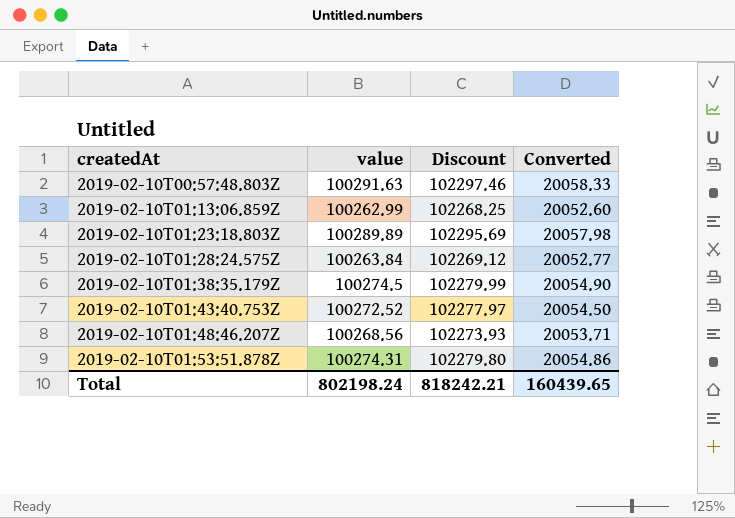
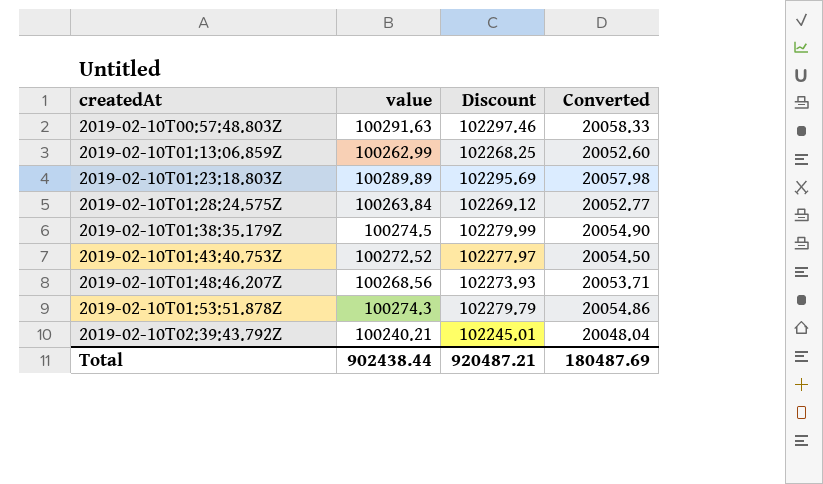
2019-02-10T01:53:51.878Z | value: 100274.31 -> 100274.3
2019-02-10T01:53:51.878Z | Discount: 102279.80 -> 102279.79
row 2019-02-10T02:39:43.792Z: none -> 100240.21 | 102245.01 | 20048.04
Total | value: 802198.24 -> 902438.44
Total | Discount: 818242.21 -> 920487.21
Total | Converted: 160439.65 -> 180487.69

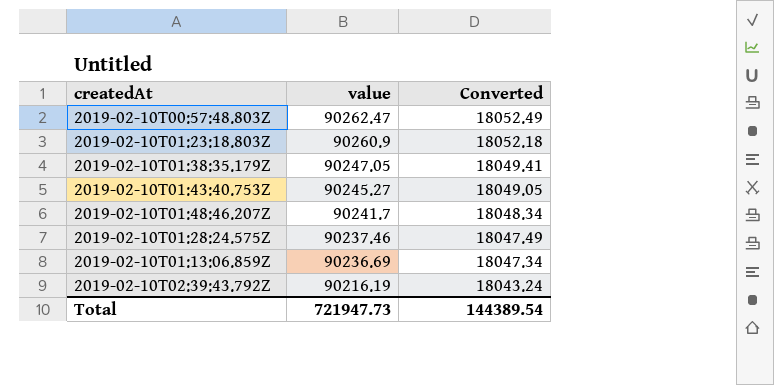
row order: createdAt ascending -> value descending
column Discount | formula: [value] * 1.02 -> none
row 2019-02-10T01:53:51.878Z: 100274.3 | 102279.79 | 20054.86 -> none
2019-02-10T00:57:48.803Z | value: 100291.63 -> 90262.47
2019-02-10T00:57:48.803Z | Converted: 20058.33 -> 18052.49
2019-02-10T01:23:18.803Z | value: 100289.89 -> 90260.9
2019-02-10T01:23:18.803Z | Converted: 20057.98 -> 18052.18
2019-02-10T01:38:35.179Z | value: 100274.5 -> 90247.05
2019-02-10T01:38:35.179Z | Converted: 20054.90 -> 18049.41
2019-02-10T01:43:40.753Z | value: 100272.52 -> 90245.27
2019-02-10T01:43:40.753Z | Converted: 20054.50 -> 18049.05
2019-02-10T01:48:46.207Z | value: 100268.56 -> 90241.7
2019-02-10T01:48:46.207Z | Converted: 20053.71 -> 18048.34
2019-02-10T01:28:24.575Z | value: 100263.84 -> 90237.46
2019-02-10T01:28:24.575Z | Converted: 20052.77 -> 18047.49
2019-02-10T01:13:06.859Z | value: 100262.99 -> 90236.69
2019-02-10T01:13:06.859Z | Converted: 20052.60 -> 18047.34
2019-02-10T02:39:43.792Z | value: 100240.21 -> 90216.19
2019-02-10T02:39:43.792Z | Converted: 20048.04 -> 18043.24
Total | value: 902438.44 -> 721947.73
Total | Converted: 180487.69 -> 144389.54

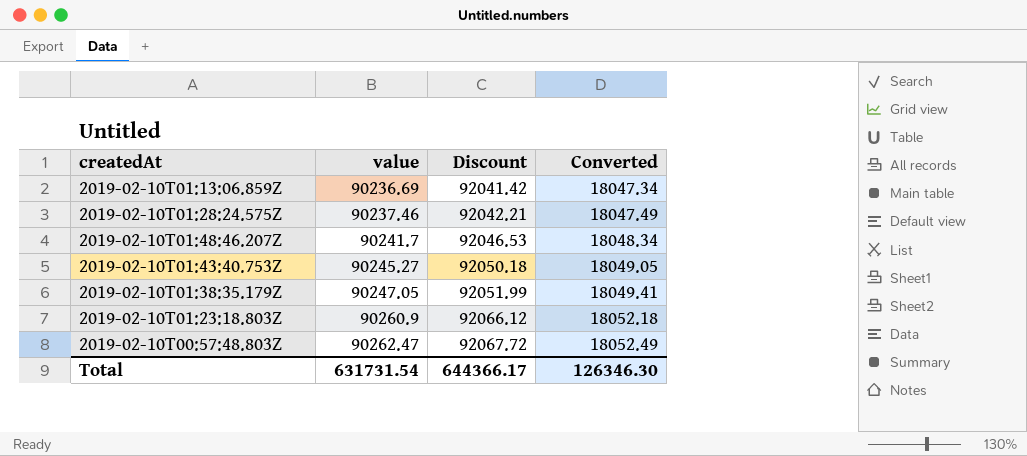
row order: value descending -> value ascending
column Discount | formula: none -> [value] * 1.02
row 2019-02-10T02:39:43.792Z: 90216.19 | 18043.24 -> none
Total | value: 721947.73 -> 631731.54
Total | Converted: 144389.54 -> 126346.30

